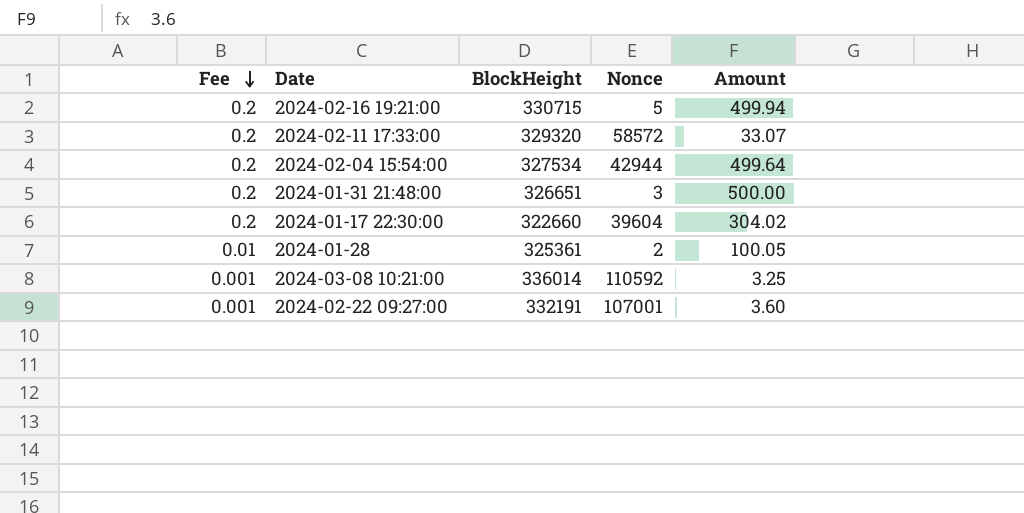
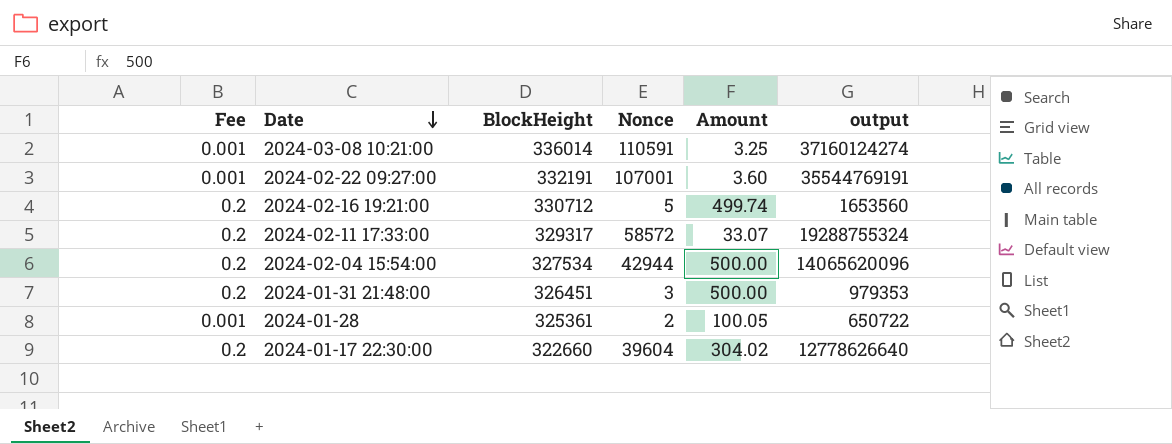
row order: Fee descending -> Date descending
column output | formula: none -> [BlockHeight] * [Nonce]
2024-03-08 10:21:00 | Nonce: 110592 -> 110591
2024-02-16 19:21:00 | BlockHeight: 330715 -> 330712
2024-02-16 19:21:00 | Amount: 499.94 -> 499.74
2024-02-11 17:33:00 | BlockHeight: 329320 -> 329317
2024-02-04 15:54:00 | Amount: 499.64 -> 500.00
2024-01-31 21:48:00 | BlockHeight: 326651 -> 326451
2024-01-28 | Fee: 0.01 -> 0.001

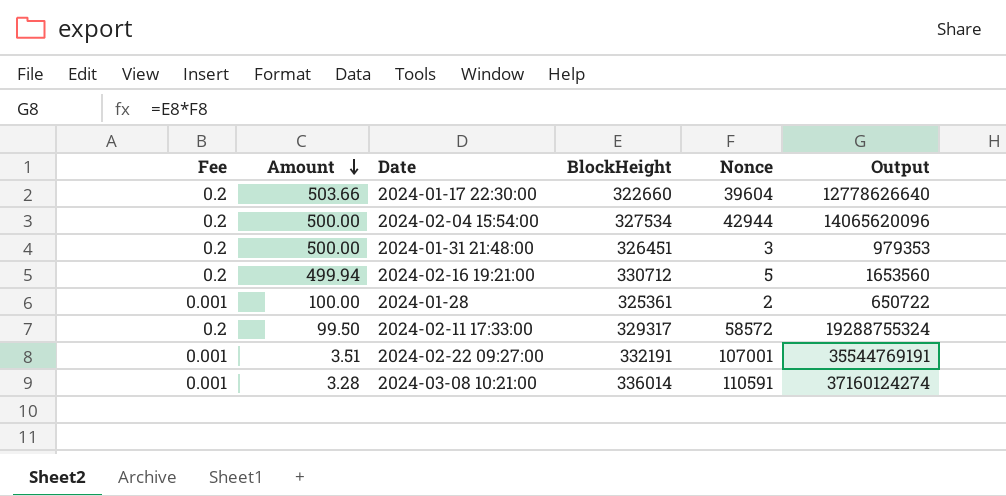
row order: Date descending -> Amount descending
column Amount | position: 5 -> 2
column name: output -> Output
2024-01-17 22:30:00 | Amount: 304.02 -> 503.66
2024-02-16 19:21:00 | Amount: 499.74 -> 499.94
2024-01-28 | Amount: 100.05 -> 100.00
2024-02-11 17:33:00 | Amount: 33.07 -> 99.50
2024-02-22 09:27:00 | Amount: 3.60 -> 3.51
2024-03-08 10:21:00 | Amount: 3.25 -> 3.28

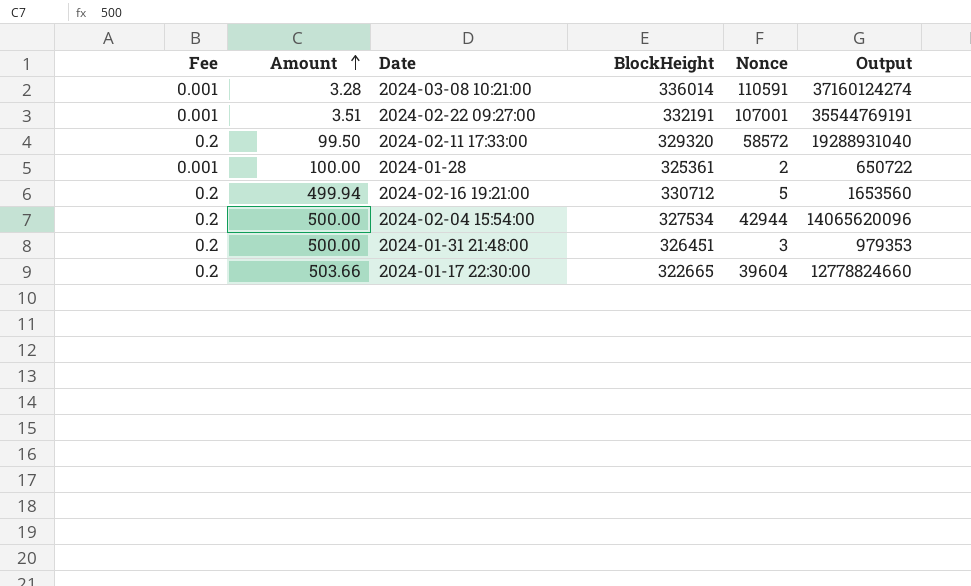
row order: Amount descending -> Amount ascending
2024-02-11 17:33:00 | BlockHeight: 329317 -> 329320
2024-02-11 17:33:00 | Output: 19288755324 -> 19288931040
2024-01-17 22:30:00 | BlockHeight: 322660 -> 322665
2024-01-17 22:30:00 | Output: 12778626640 -> 12778824660

